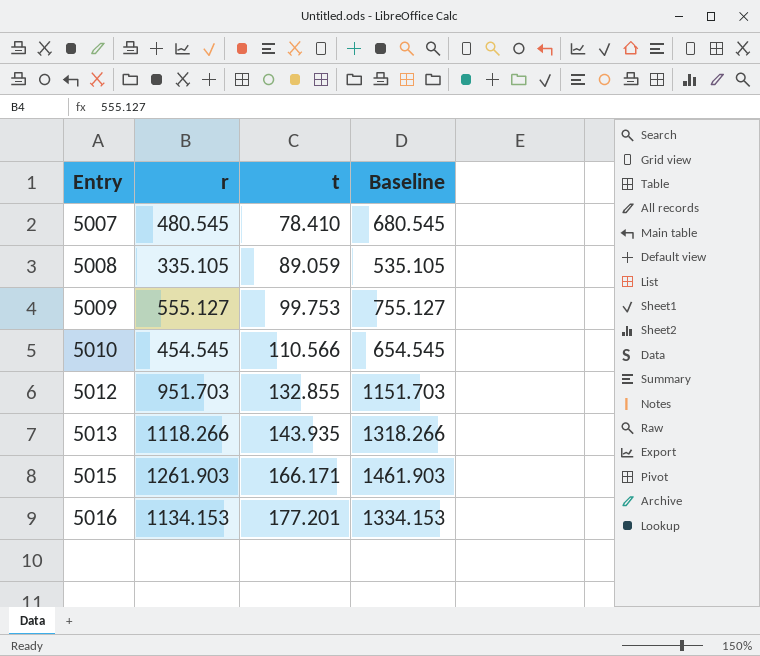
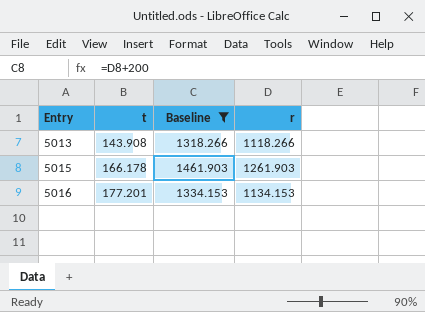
filter: none -> Baseline >= 1318.266
column r | position: 2 -> 4
5013 | t: 143.935 -> 143.908
5015 | t: 166.171 -> 166.178

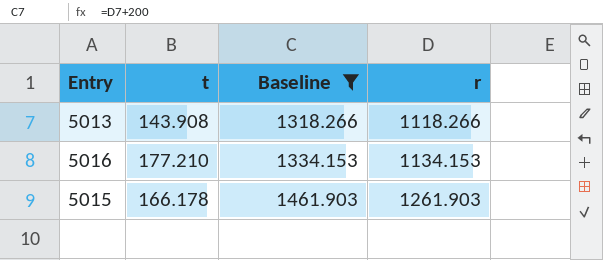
row order: Entry ascending -> Baseline ascending
5016 | t: 177.201 -> 177.210

